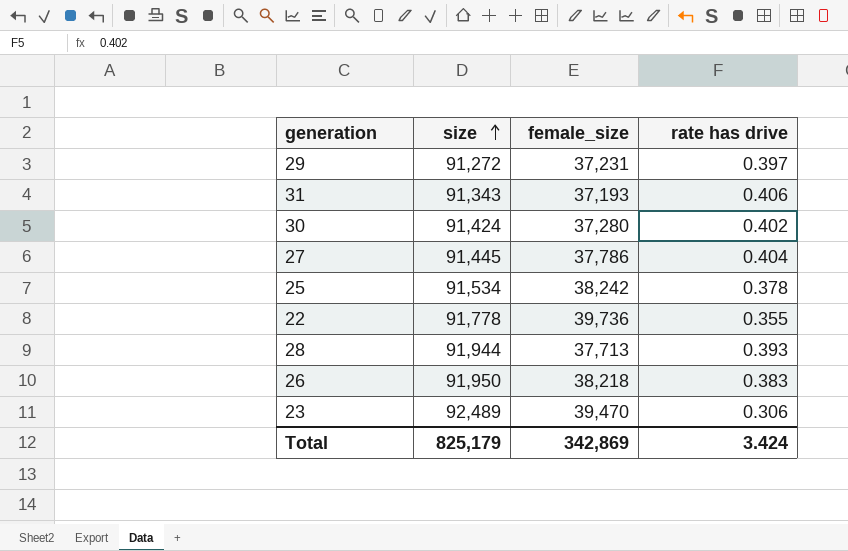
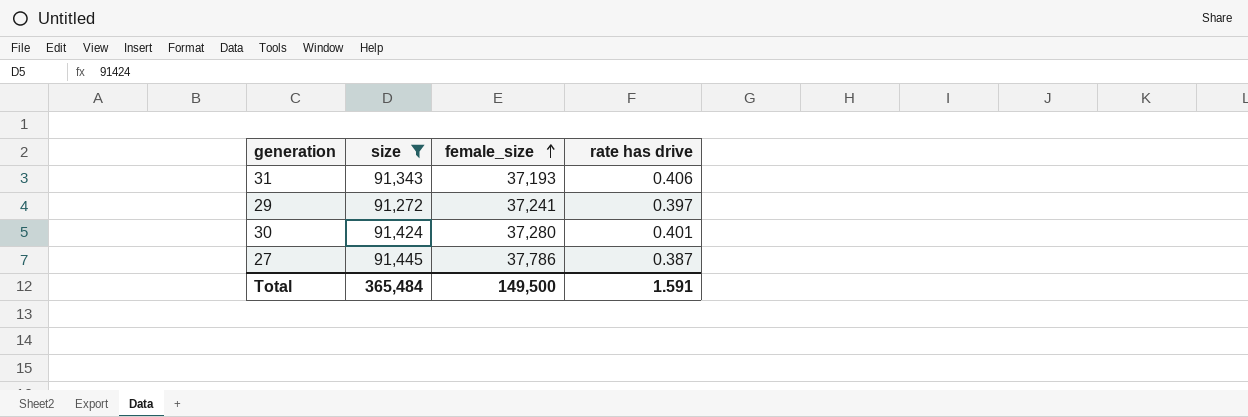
filter: none -> size <= 91,445
row order: size ascending -> female_size ascending
29 | female_size: 37,231 -> 37,241
30 | rate has drive: 0.402 -> 0.401
27 | rate has drive: 0.404 -> 0.387
Total | size: 825,179 -> 365,484
Total | female_size: 342,869 -> 149,500
Total | rate has drive: 3.424 -> 1.591

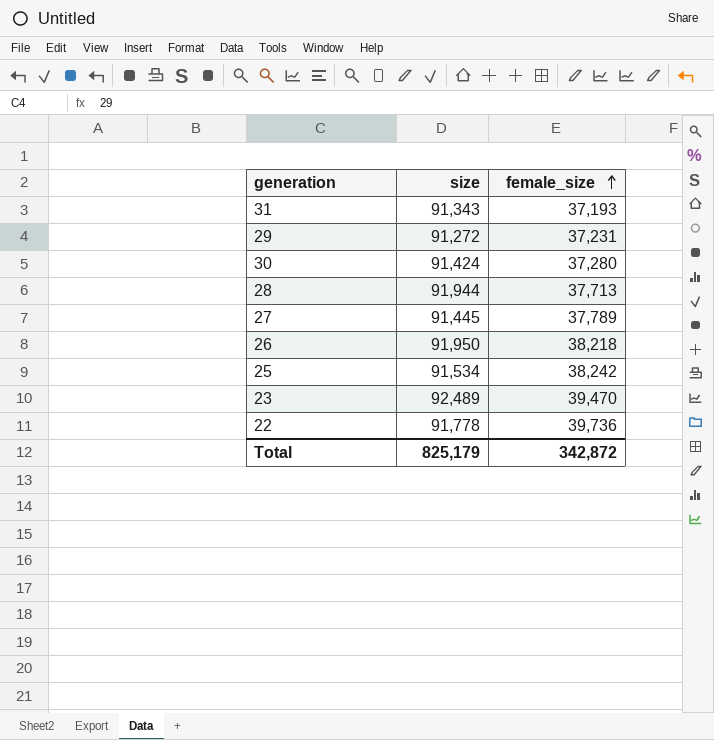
filter: size <= 91,445 -> none
column rate has drive | position: 4 -> none
29 | female_size: 37,241 -> 37,231
27 | female_size: 37,786 -> 37,789
Total | size: 365,484 -> 825,179
Total | female_size: 149,500 -> 342,872

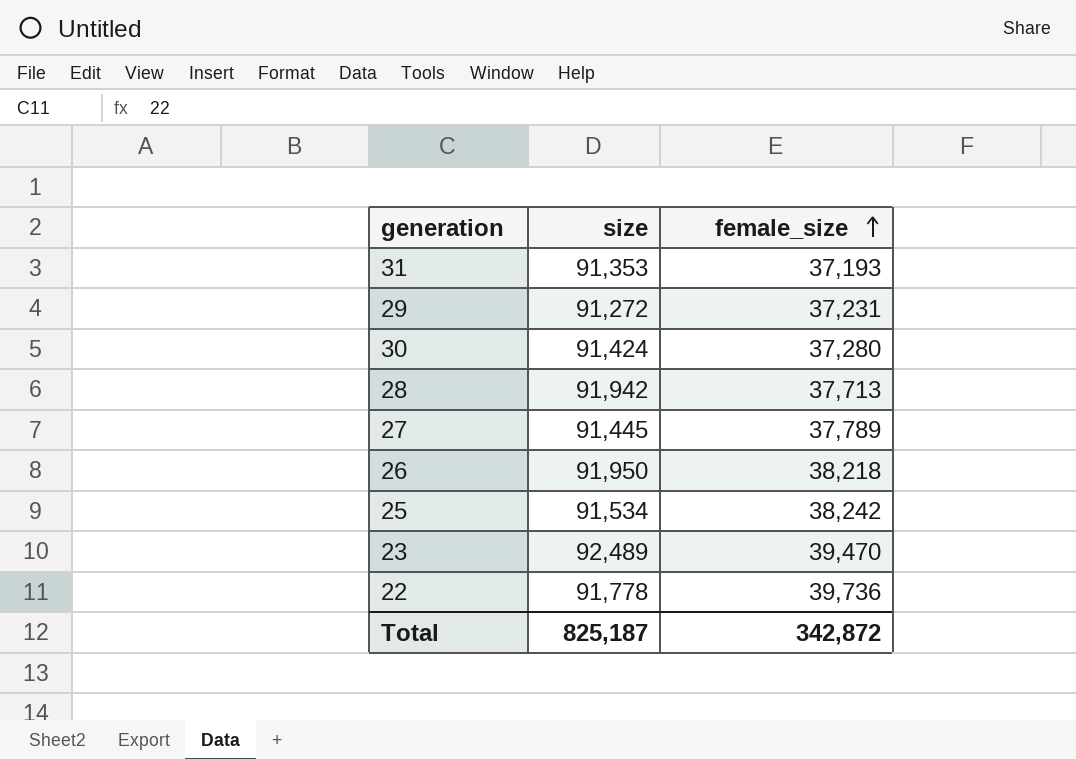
31 | size: 91,343 -> 91,353
28 | size: 91,944 -> 91,942
Total | size: 825,179 -> 825,187

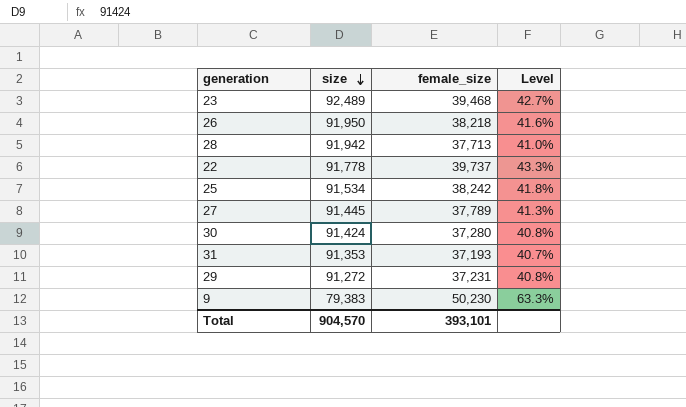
row order: female_size ascending -> size descending
column Level | formula: none -> [female_size] / [size]
23 | female_size: 39,470 -> 39,468
22 | female_size: 39,736 -> 39,737
row 9: none -> 79,383 | 50,230 | 63.3%
Total | size: 825,187 -> 904,570
Total | female_size: 342,872 -> 393,101

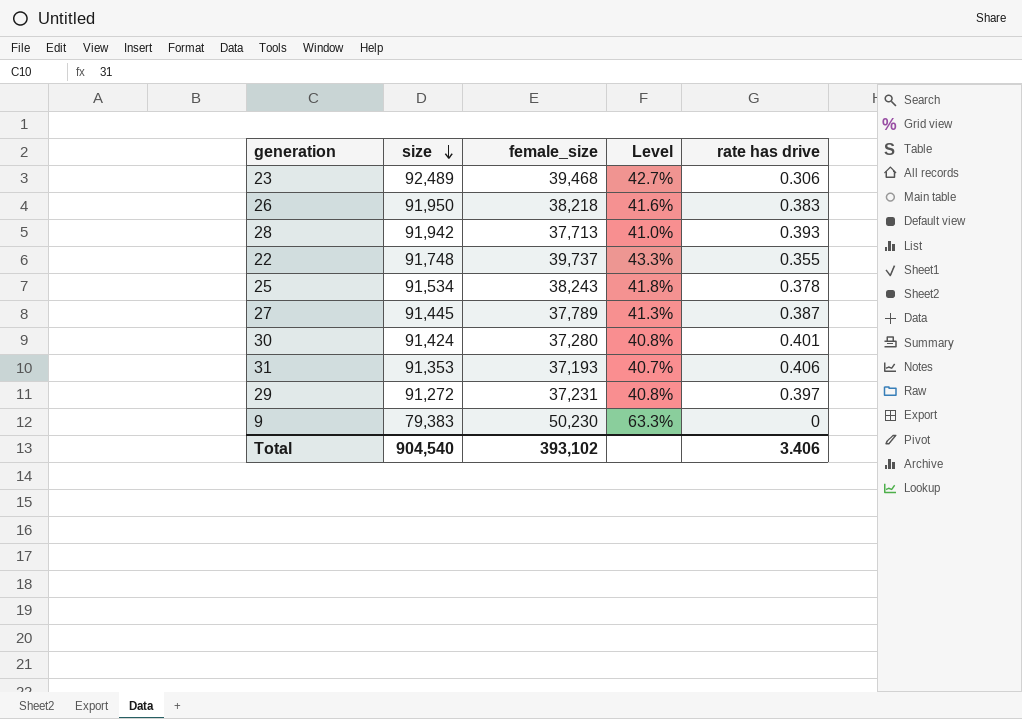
column rate has drive | position: none -> 5
22 | size: 91,778 -> 91,748
25 | female_size: 38,242 -> 38,243
Total | size: 904,570 -> 904,540
Total | female_size: 393,101 -> 393,102

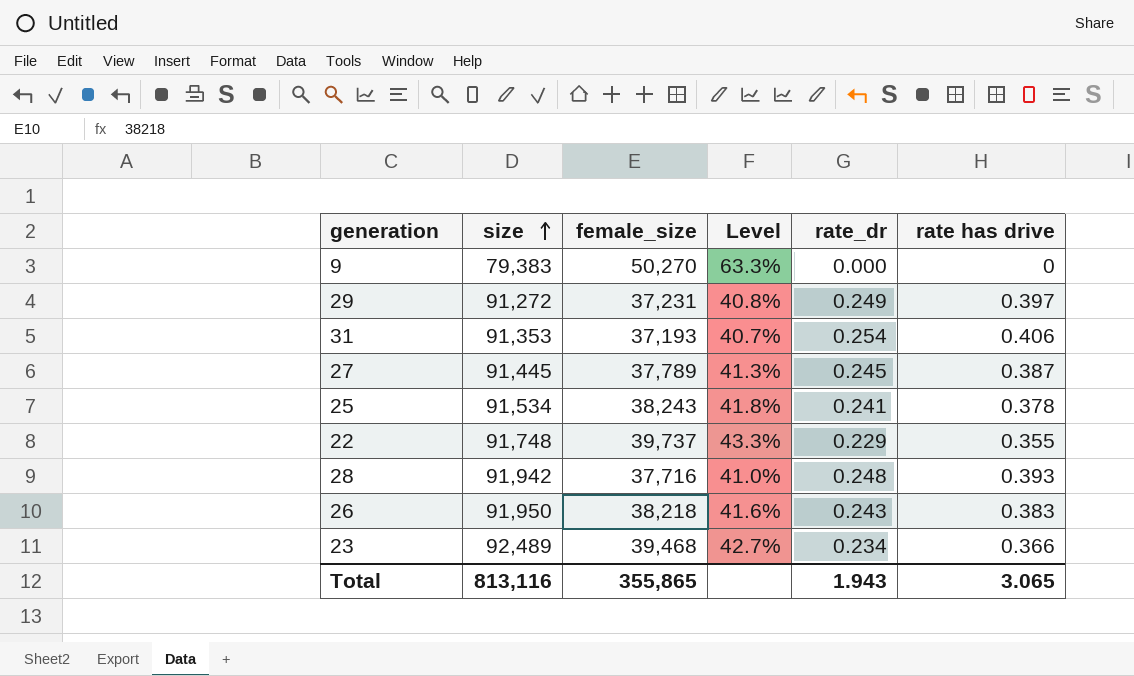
row order: size descending -> size ascending
column rate_dr | position: none -> 5
row 30: 91,424 | 37,280 | 40.8% | 0.401 -> none
9 | female_size: 50,230 -> 50,270
28 | female_size: 37,713 -> 37,716
23 | rate has drive: 0.306 -> 0.366
Total | size: 904,540 -> 813,116
Total | female_size: 393,102 -> 355,865
Total | rate has drive: 3.406 -> 3.065

